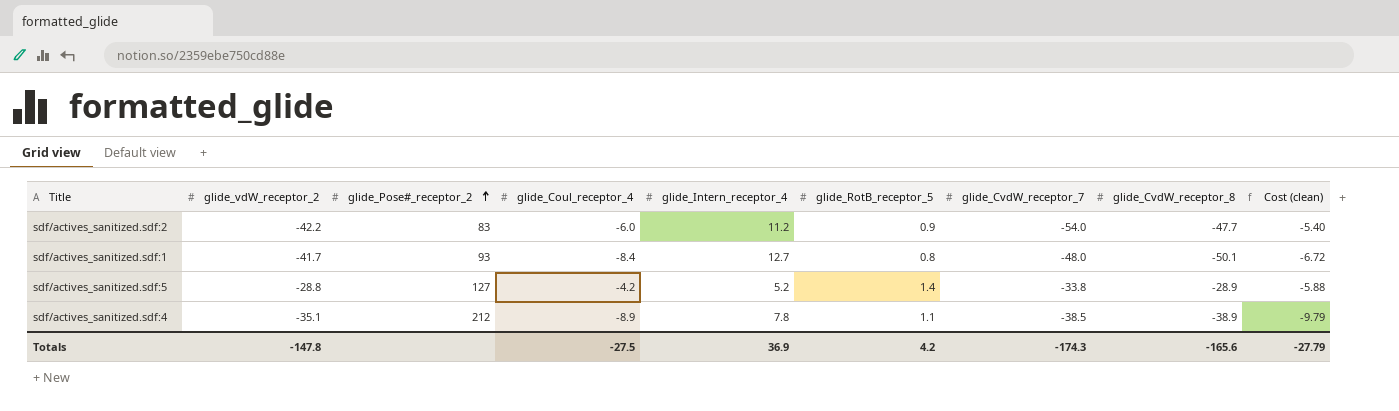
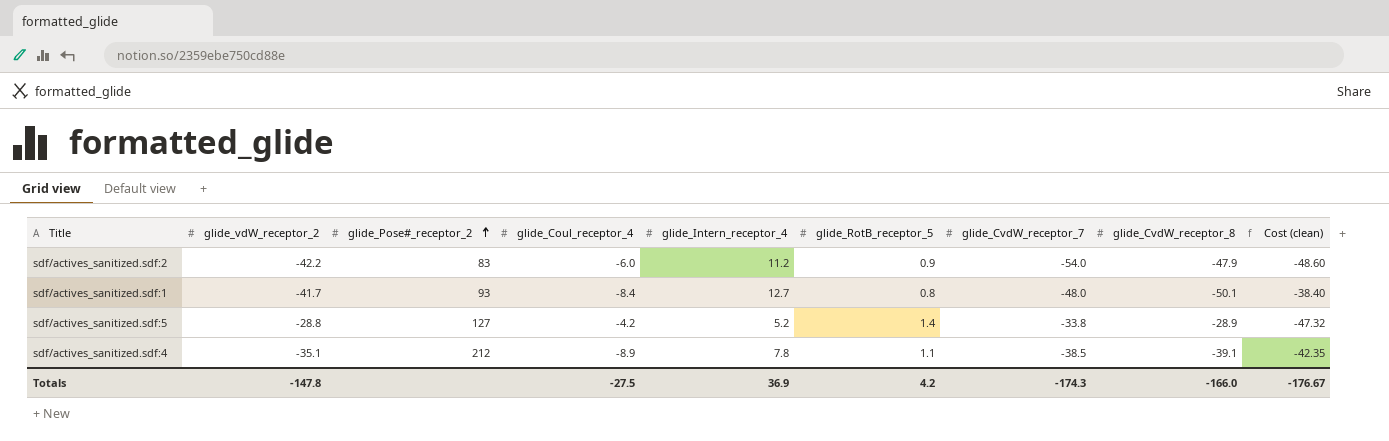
column Cost (clean) | formula: [glide_Coul_receptor_4] * [glide_RotB_receptor_5] -> [glide_RotB_receptor_5] * [glide_CvdW_receptor_7]
sdf/actives_sanitized.sdf:2 | glide_CvdW_receptor_8: -47.7 -> -47.9
sdf/actives_sanitized.sdf:4 | glide_CvdW_receptor_8: -38.9 -> -39.1
Totals | glide_CvdW_receptor_8: -165.6 -> -166.0
Totals | Cost (clean): -27.79 -> -176.67

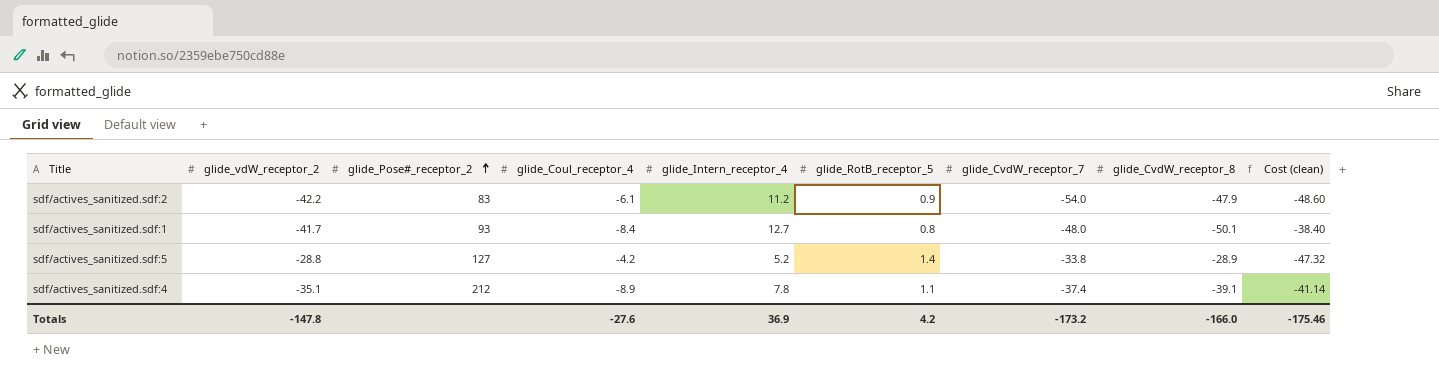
sdf/actives_sanitized.sdf:2 | glide_Coul_receptor_4: -6.0 -> -6.1
sdf/actives_sanitized.sdf:4 | glide_CvdW_receptor_7: -38.5 -> -37.4
sdf/actives_sanitized.sdf:4 | Cost (clean): -42.35 -> -41.14
Totals | glide_Coul_receptor_4: -27.5 -> -27.6
Totals | glide_CvdW_receptor_7: -174.3 -> -173.2
Totals | Cost (clean): -176.67 -> -175.46

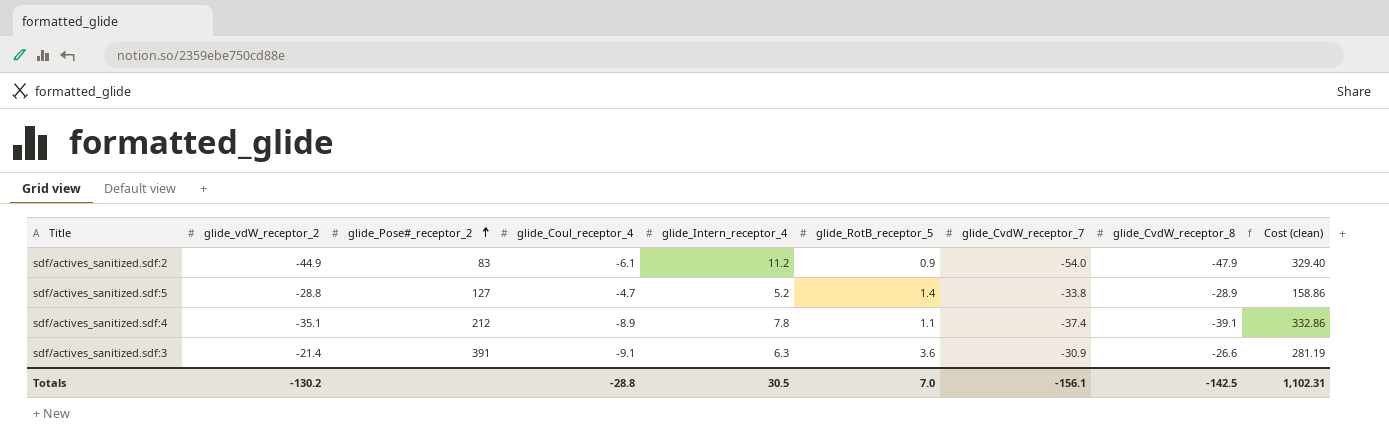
column Cost (clean) | formula: [glide_RotB_receptor_5] * [glide_CvdW_receptor_7] -> [glide_Coul_receptor_4] * [glide_CvdW_receptor_7]
row sdf/actives_sanitized.sdf:1: -41.7 | 93 | -8.4 | 12.7 | 0.8 | -48.0 | -50.1 | -38.40 -> none
sdf/actives_sanitized.sdf:2 | glide_vdW_receptor_2: -42.2 -> -44.9
sdf/actives_sanitized.sdf:5 | glide_Coul_receptor_4: -4.2 -> -4.7
row sdf/actives_sanitized.sdf:3: none -> -21.4 | 391 | -9.1 | 6.3 | 3.6 | -30.9 | -26.6 | 281.19
Totals | glide_vdW_receptor_2: -147.8 -> -130.2
Totals | glide_Coul_receptor_4: -27.6 -> -28.8
Totals | glide_Intern_receptor_4: 36.9 -> 30.5
Totals | glide_RotB_receptor_5: 4.2 -> 7.0
Totals | glide_CvdW_receptor_7: -173.2 -> -156.1
Totals | glide_CvdW_receptor_8: -166.0 -> -142.5
Totals | Cost (clean): -175.46 -> 1,102.31

